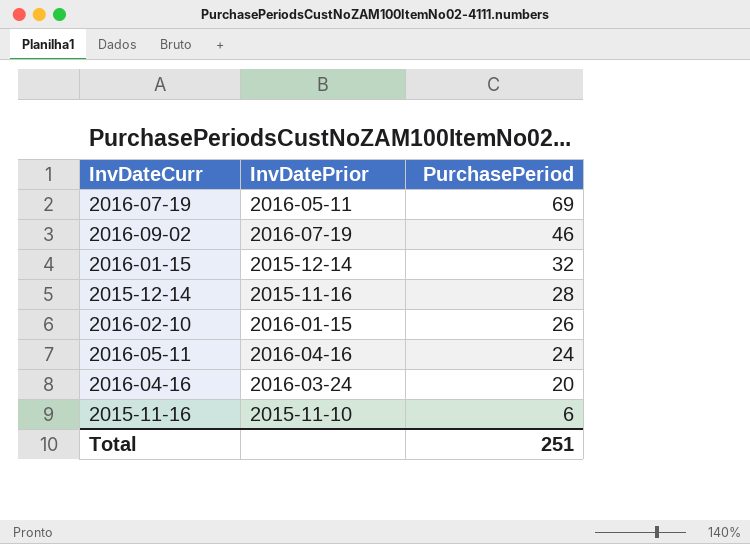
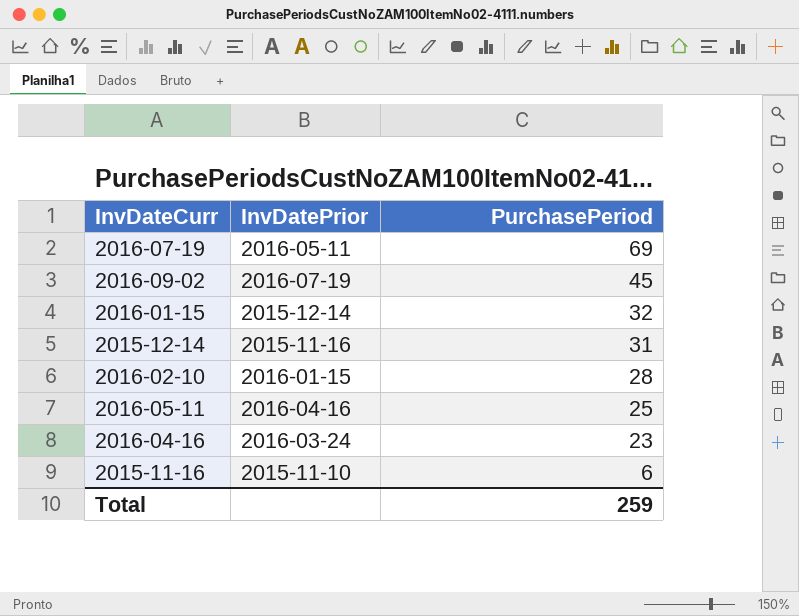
2016-09-02 | PurchasePeriod: 46 -> 45
2015-12-14 | PurchasePeriod: 28 -> 31
2016-02-10 | PurchasePeriod: 26 -> 28
2016-05-11 | PurchasePeriod: 24 -> 25
2016-04-16 | PurchasePeriod: 20 -> 23
Total | PurchasePeriod: 251 -> 259

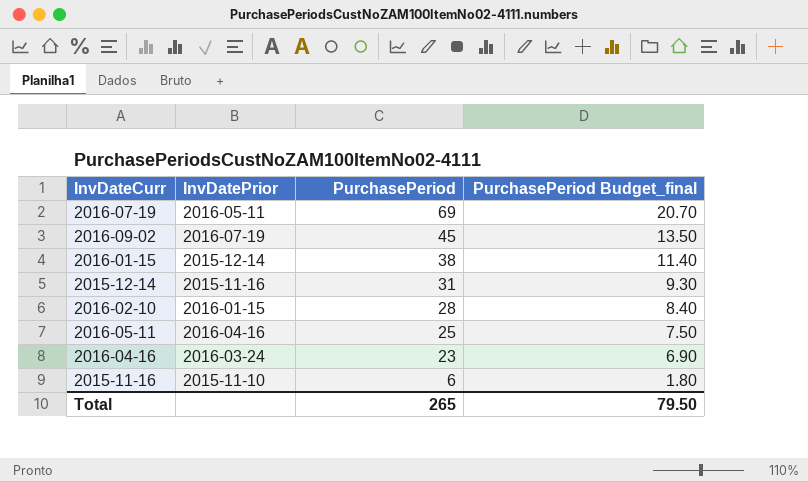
column PurchasePeriod Budget_final | formula: none -> [PurchasePeriod] * 0.3
2016-01-15 | PurchasePeriod: 32 -> 38
Total | PurchasePeriod: 259 -> 265

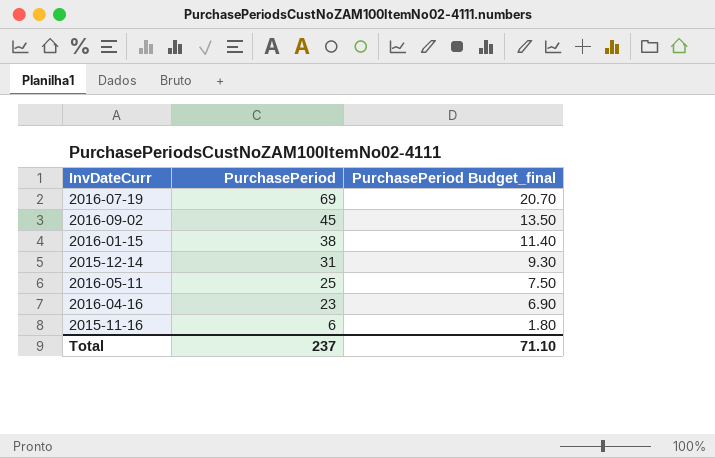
column InvDatePrior | position: 2 -> none
row 2016-02-10: 2016-01-15 | 28 | 8.40 -> none
Total | PurchasePeriod: 265 -> 237
Total | PurchasePeriod Budget_final: 79.50 -> 71.10

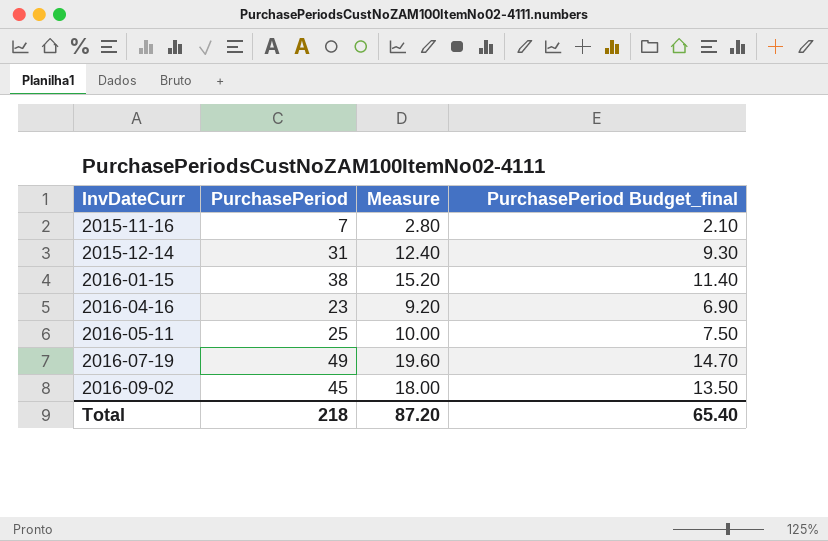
row order: PurchasePeriod descending -> InvDateCurr ascending
column Measure | formula: none -> [PurchasePeriod] * 0.4
2015-11-16 | PurchasePeriod: 6 -> 7
2015-11-16 | PurchasePeriod Budget_final: 1.80 -> 2.10
2016-07-19 | PurchasePeriod: 69 -> 49
2016-07-19 | PurchasePeriod Budget_final: 20.70 -> 14.70
Total | PurchasePeriod: 237 -> 218
Total | PurchasePeriod Budget_final: 71.10 -> 65.40

